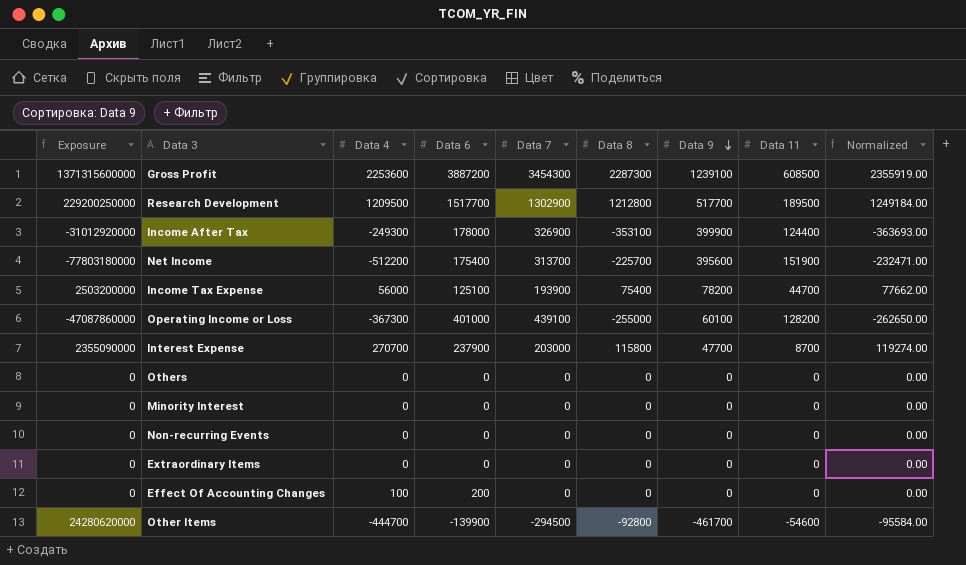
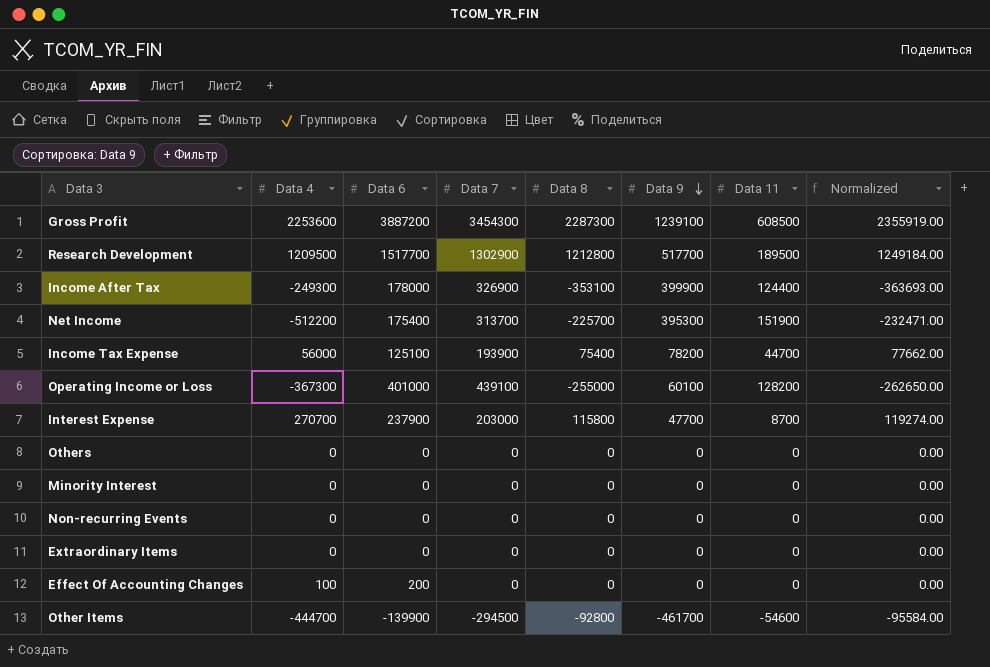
column Exposure | formula: [Data 4] * [Data 11] -> none
Net Income | Data 9: 395600 -> 395300

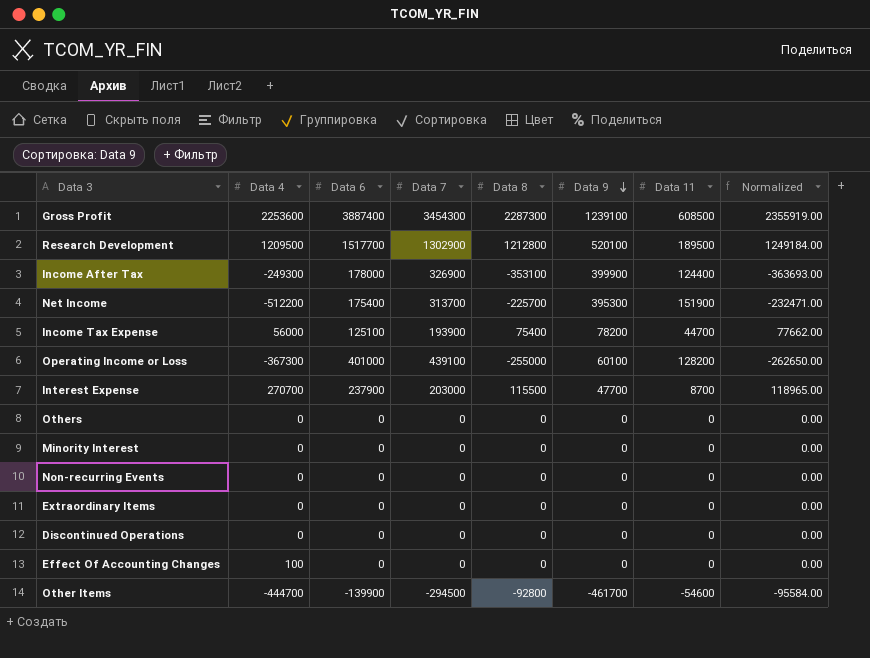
Gross Profit | Data 6: 3887200 -> 3887400
Research Development | Data 9: 517700 -> 520100
Interest Expense | Data 8: 115800 -> 115500
Interest Expense | Normalized: 119274.00 -> 118965.00
row Discontinued Operations: none -> 0 | 0 | 0 | 0 | 0 | 0 | 0.00
Effect Of Accounting Changes | Data 6: 200 -> 0

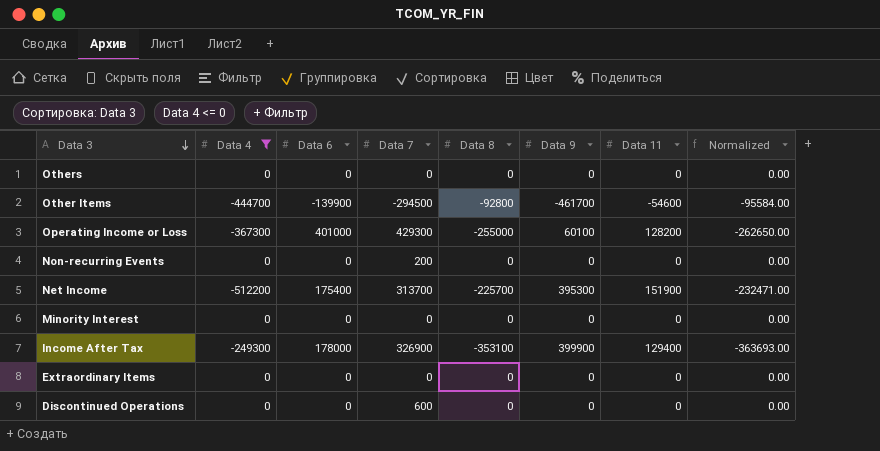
filter: none -> Data 4 <= 0
row order: Data 9 descending -> Data 3 descending
Operating Income or Loss | Data 7: 439100 -> 429300
Non-recurring Events | Data 7: 0 -> 200
Income After Tax | Data 11: 124400 -> 129400
Discontinued Operations | Data 7: 0 -> 600

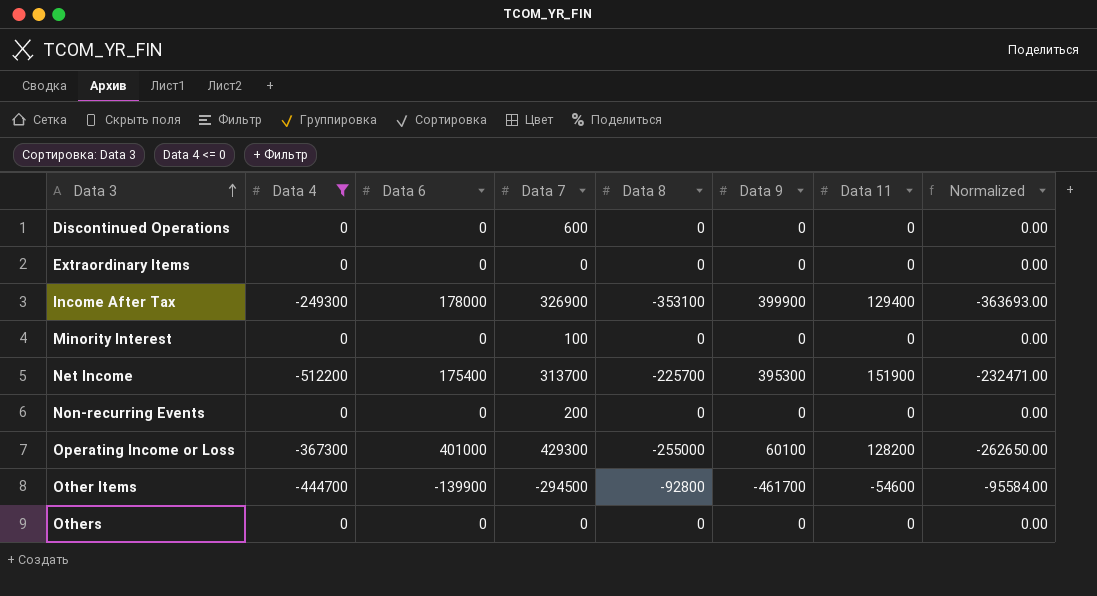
row order: Data 3 descending -> Data 3 ascending
Minority Interest | Data 7: 0 -> 100

